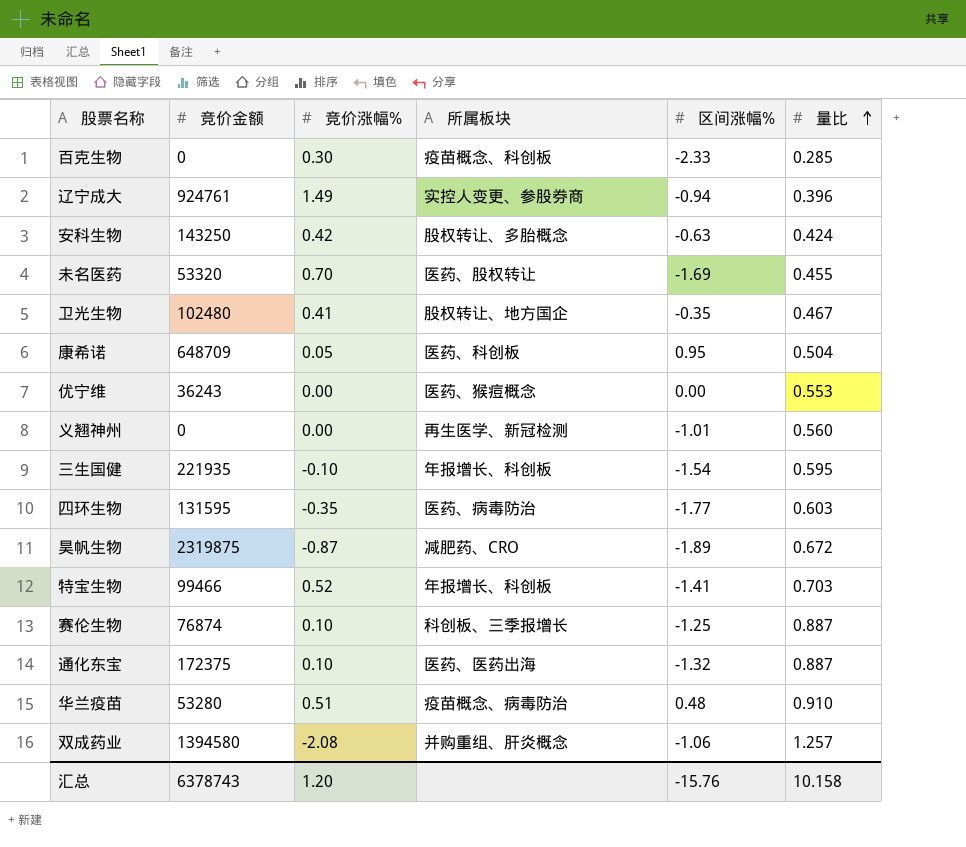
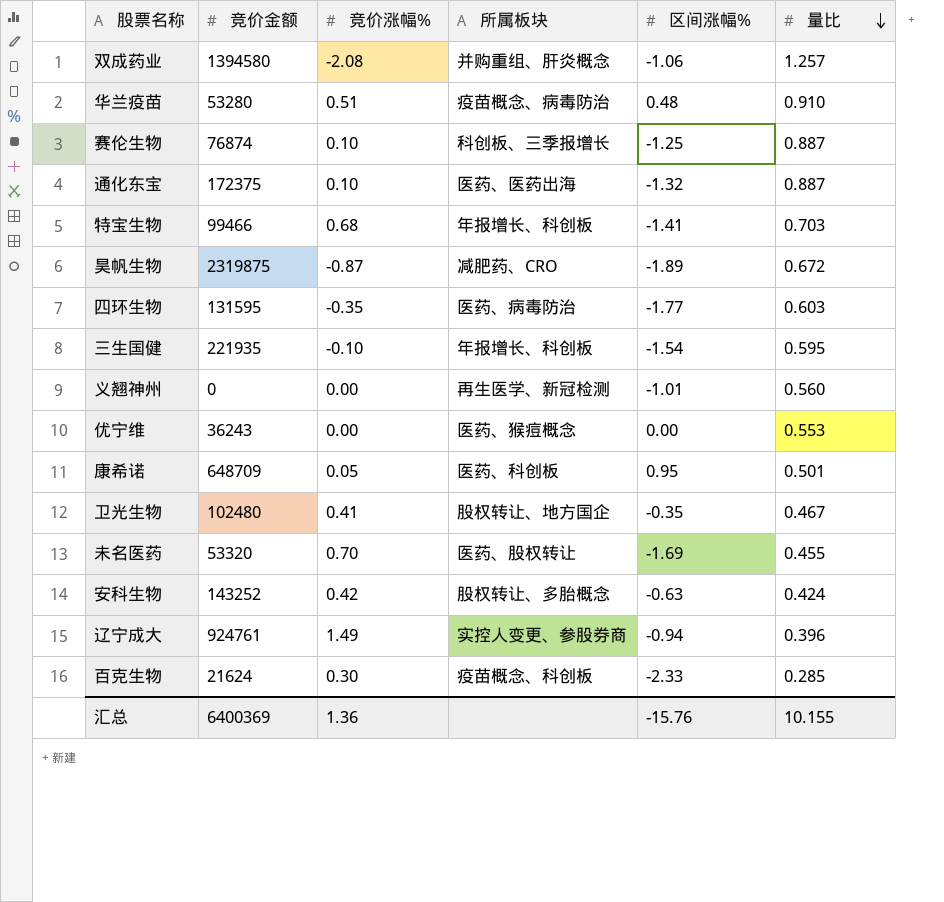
row order: 量比 ascending -> 量比 descending
特宝生物 | 竞价涨幅%: 0.52 -> 0.68
康希诺 | 量比: 0.504 -> 0.501
安科生物 | 竞价金额: 143250 -> 143252
百克生物 | 竞价金额: 0 -> 21624
汇总 | 竞价金额: 6378743 -> 6400369
汇总 | 竞价涨幅%: 1.20 -> 1.36
汇总 | 量比: 10.158 -> 10.155

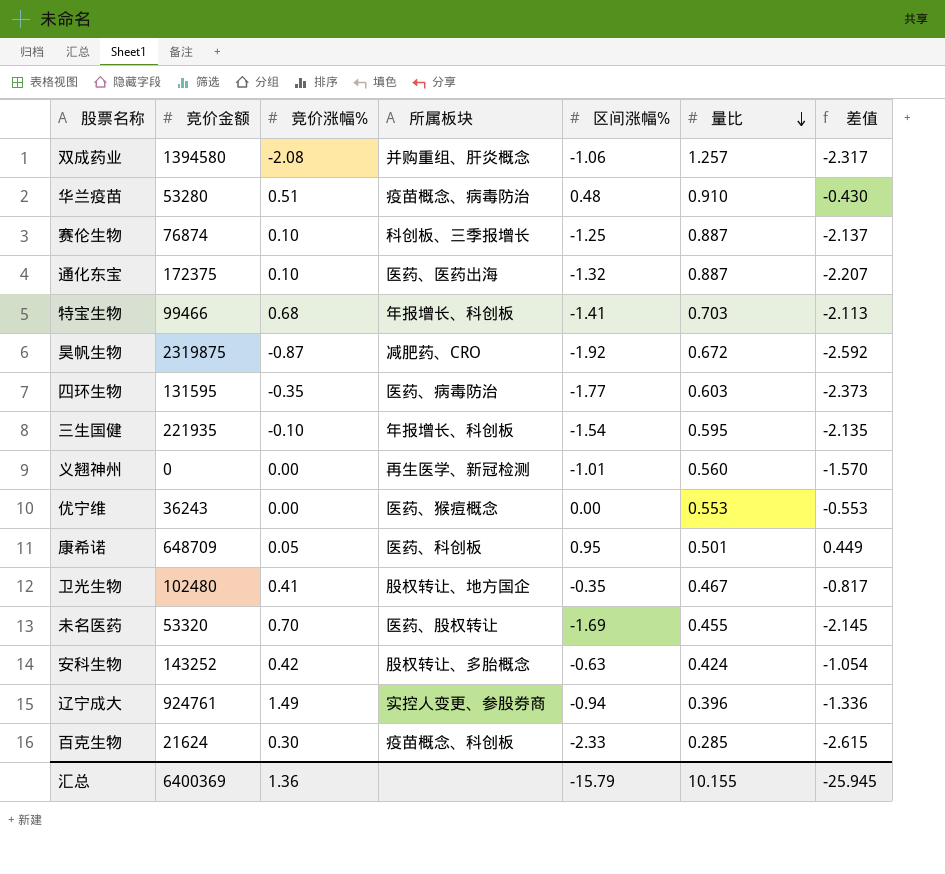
column 差值 | formula: none -> [区间涨幅%] - [量比]
昊帆生物 | 区间涨幅%: -1.89 -> -1.92
汇总 | 区间涨幅%: -15.76 -> -15.79

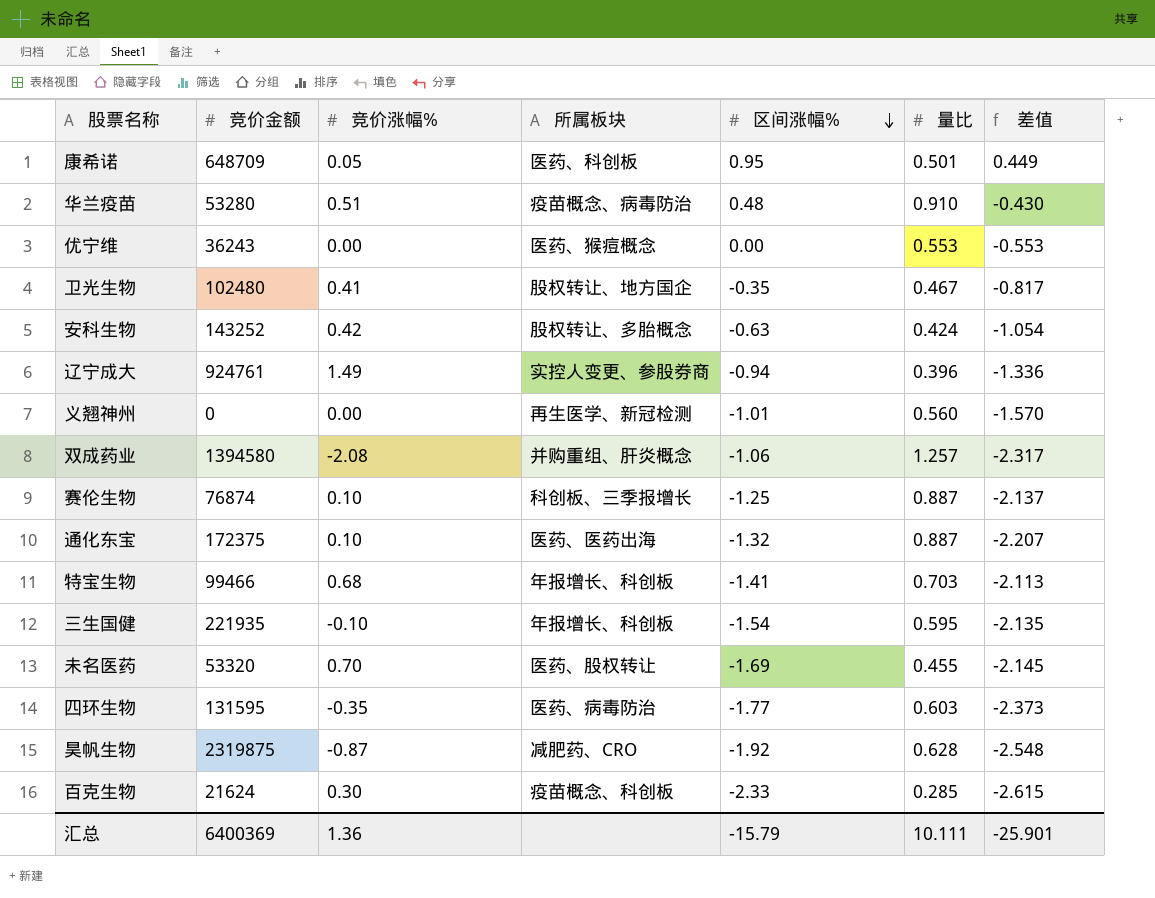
row order: 量比 descending -> 区间涨幅% descending
昊帆生物 | 量比: 0.672 -> 0.628
昊帆生物 | 差值: -2.592 -> -2.548
汇总 | 量比: 10.155 -> 10.111
汇总 | 差值: -25.945 -> -25.901

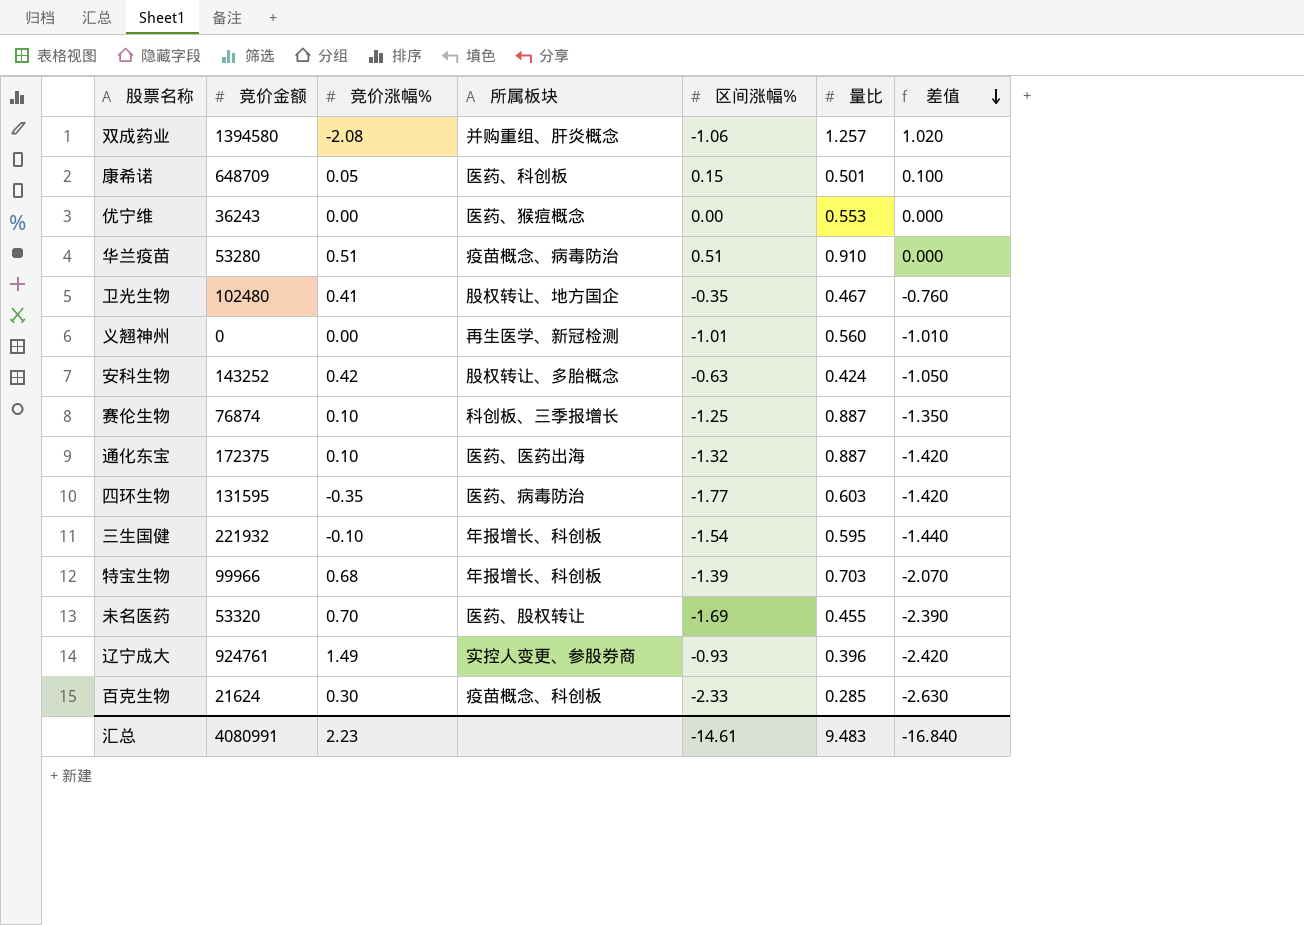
row order: 区间涨幅% descending -> 差值 descending
column 差值 | formula: [区间涨幅%] - [量比] -> [区间涨幅%] - [竞价涨幅%]
row 昊帆生物: 2319875 | -0.87 | 减肥药、CRO | -1.92 | 0.628 | -2.548 -> none
康希诺 | 区间涨幅%: 0.95 -> 0.15
华兰疫苗 | 区间涨幅%: 0.48 -> 0.51
三生国健 | 竞价金额: 221935 -> 221932
特宝生物 | 竞价金额: 99466 -> 99966
特宝生物 | 区间涨幅%: -1.41 -> -1.39
辽宁成大 | 区间涨幅%: -0.94 -> -0.93
汇总 | 竞价金额: 6400369 -> 4080991
汇总 | 竞价涨幅%: 1.36 -> 2.23
汇总 | 区间涨幅%: -15.79 -> -14.61
汇总 | 量比: 10.111 -> 9.483
汇总 | 差值: -25.901 -> -16.840

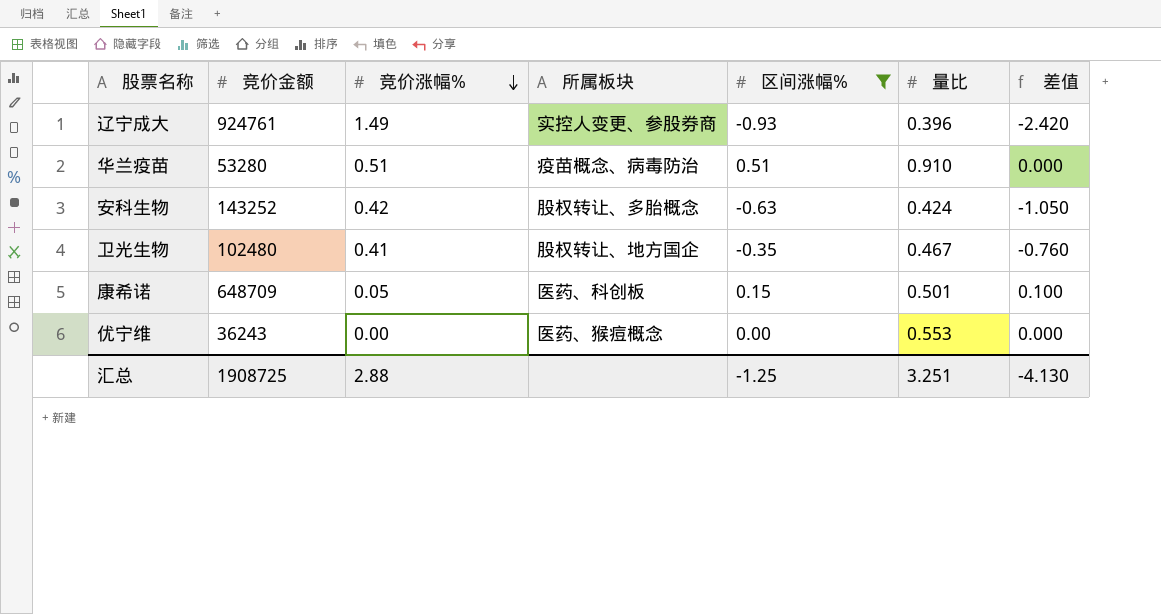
filter: none -> 区间涨幅% >= -0.93
row order: 差值 descending -> 竞价涨幅% descending
汇总 | 竞价金额: 4080991 -> 1908725
汇总 | 竞价涨幅%: 2.23 -> 2.88
汇总 | 区间涨幅%: -14.61 -> -1.25
汇总 | 量比: 9.483 -> 3.251
汇总 | 差值: -16.840 -> -4.130

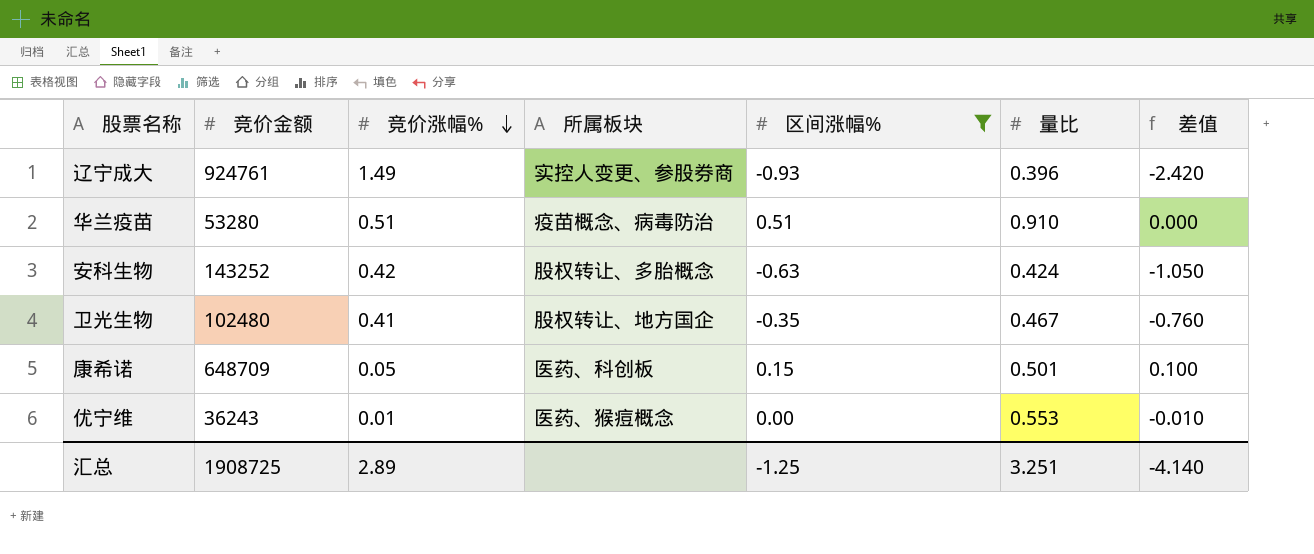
优宁维 | 竞价涨幅%: 0.00 -> 0.01
优宁维 | 差值: 0.000 -> -0.010
汇总 | 竞价涨幅%: 2.88 -> 2.89
汇总 | 差值: -4.130 -> -4.140

